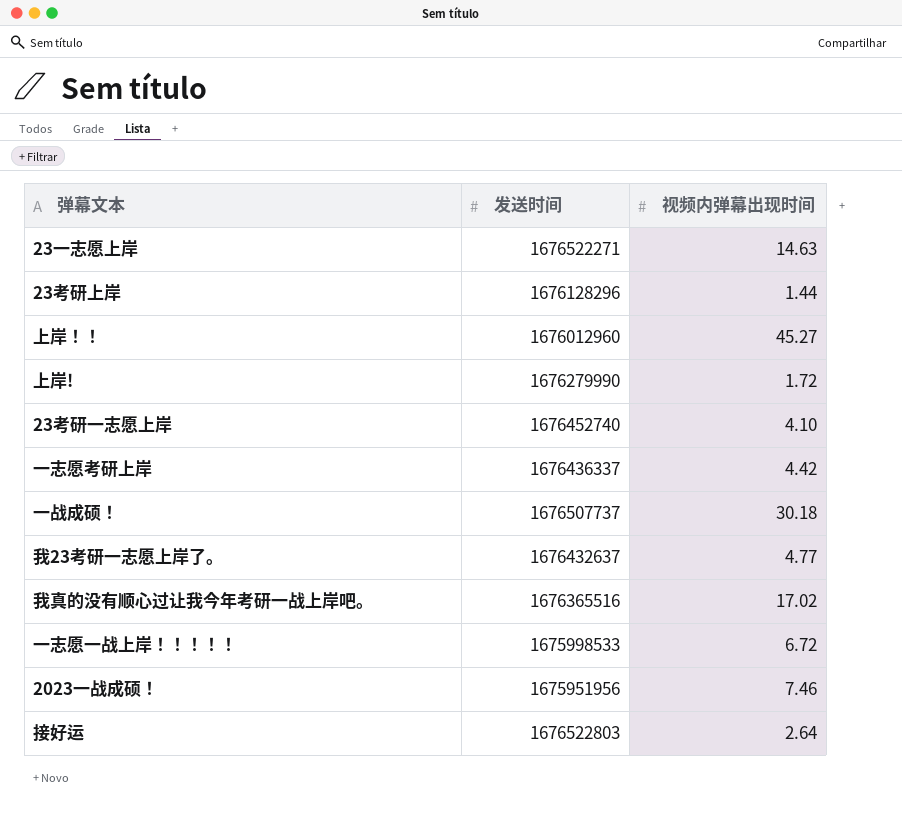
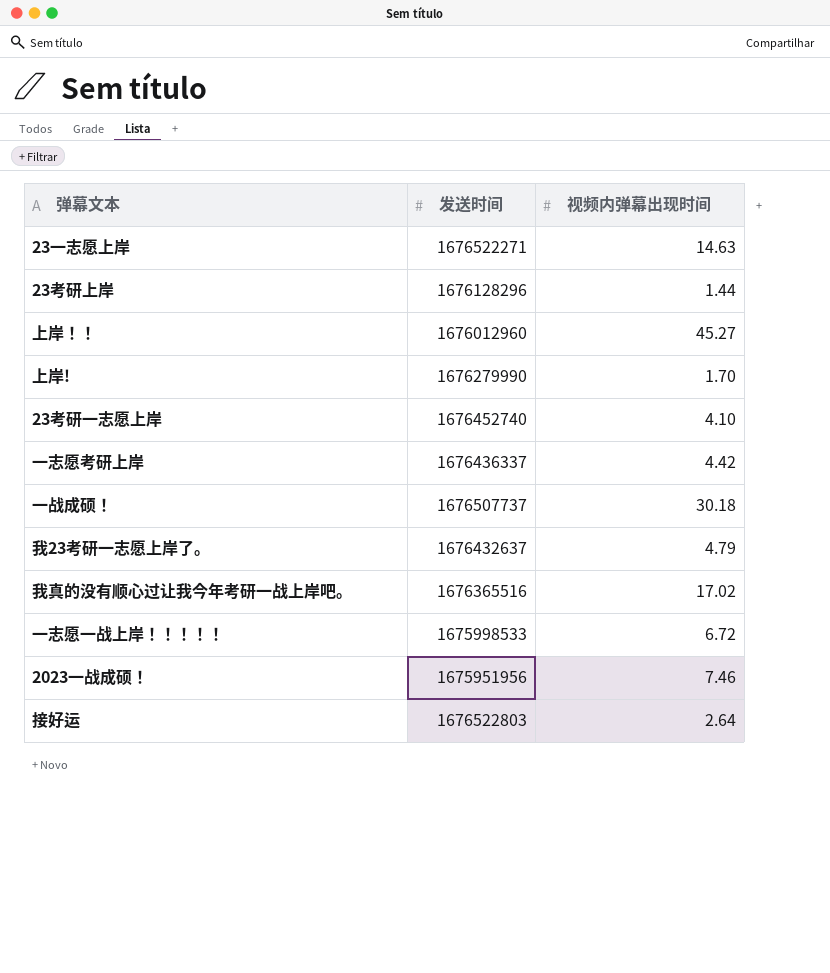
上岸! | 视频内弹幕出现时间: 1.72 -> 1.70
我23考研一志愿上岸了。 | 视频内弹幕出现时间: 4.77 -> 4.79

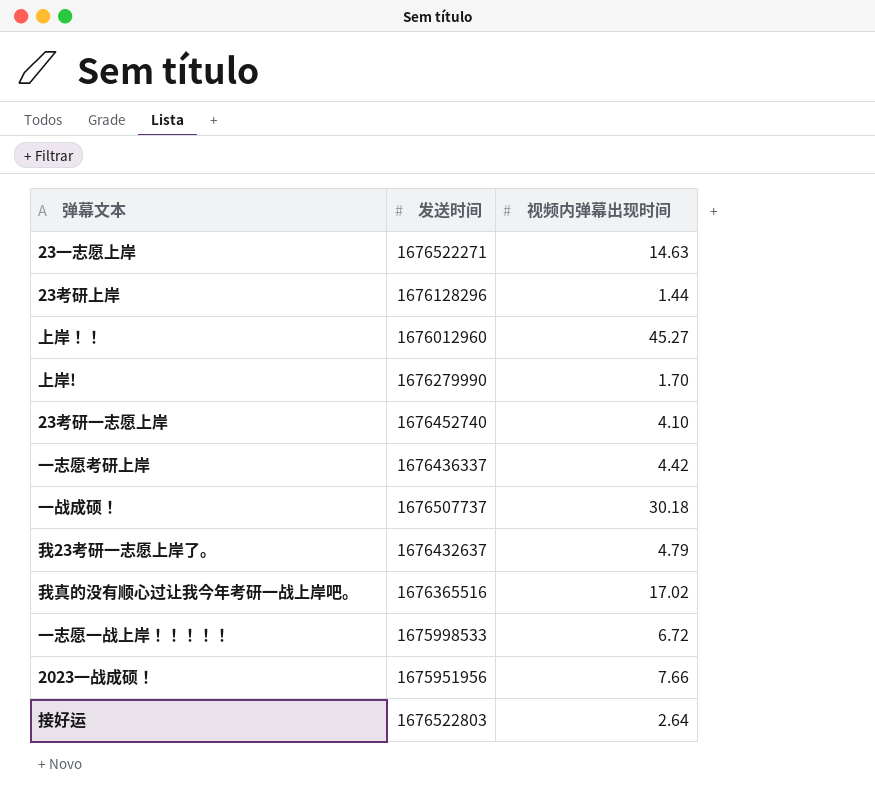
2023一战成硕！ | 视频内弹幕出现时间: 7.46 -> 7.66

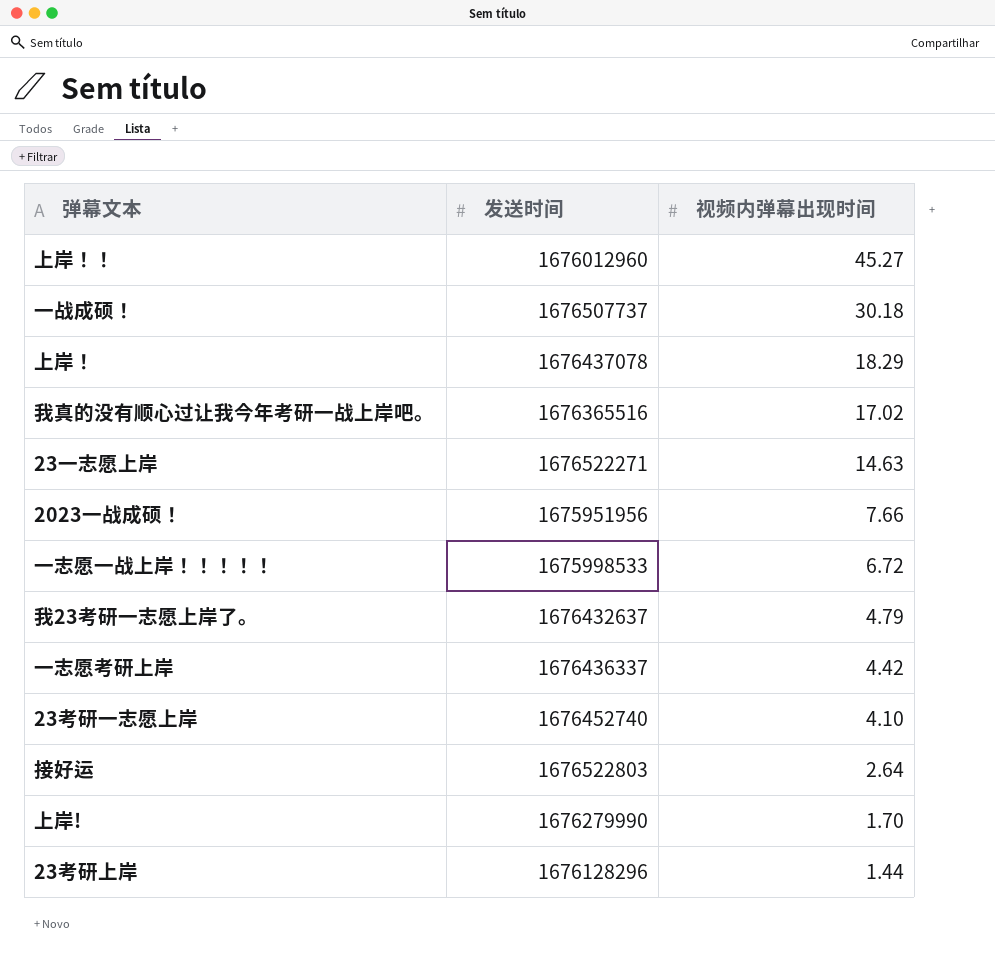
row order: none -> 视频内弹幕出现时间 descending
row 上岸！: none -> 1676437078 | 18.29

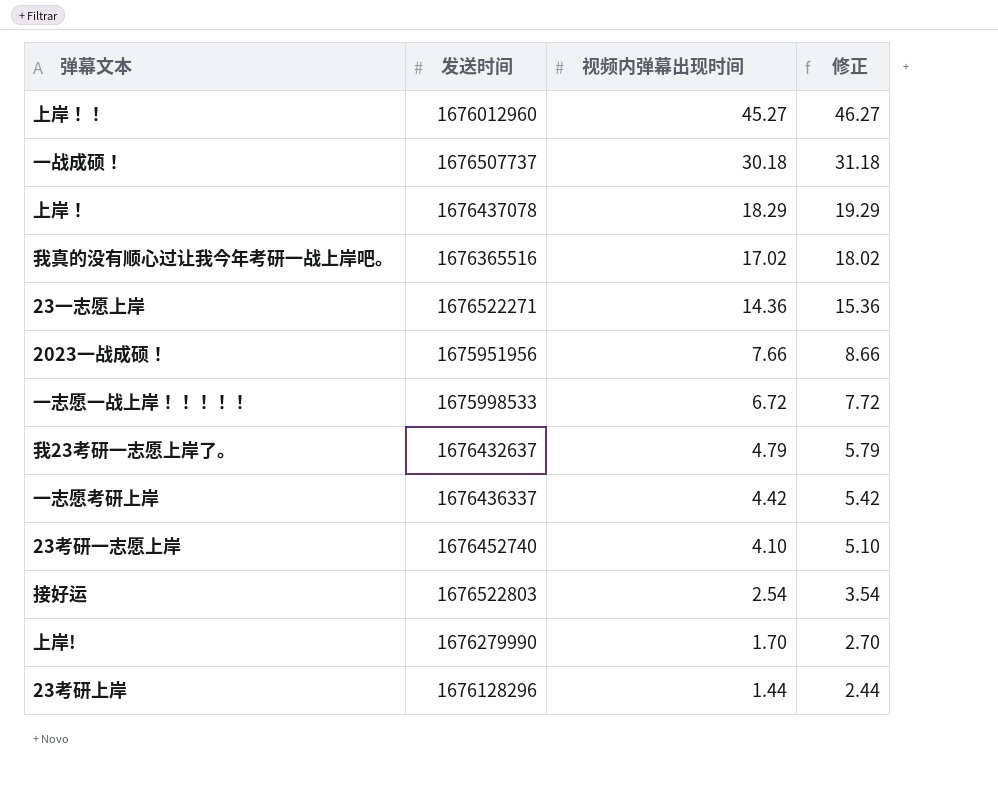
column 修正 | formula: none -> [视频内弹幕出现时间] + 1
23一志愿上岸 | 视频内弹幕出现时间: 14.63 -> 14.36
接好运 | 视频内弹幕出现时间: 2.64 -> 2.54

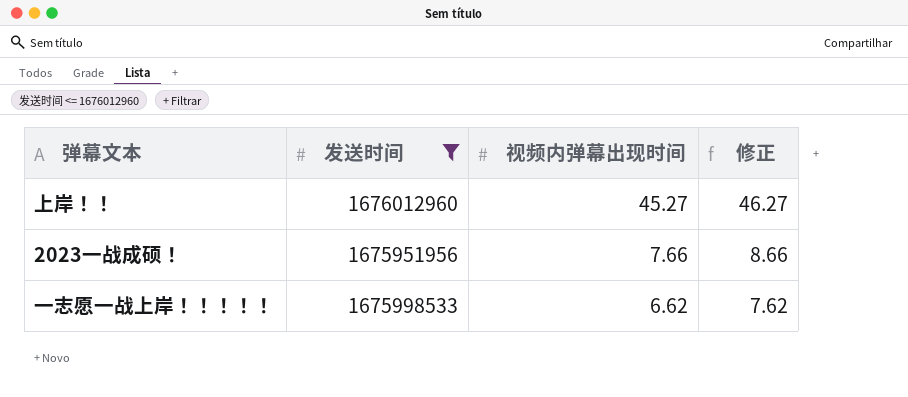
filter: none -> 发送时间 <= 1676012960
一志愿一战上岸！！！！！ | 视频内弹幕出现时间: 6.72 -> 6.62
一志愿一战上岸！！！！！ | 修正: 7.72 -> 7.62

